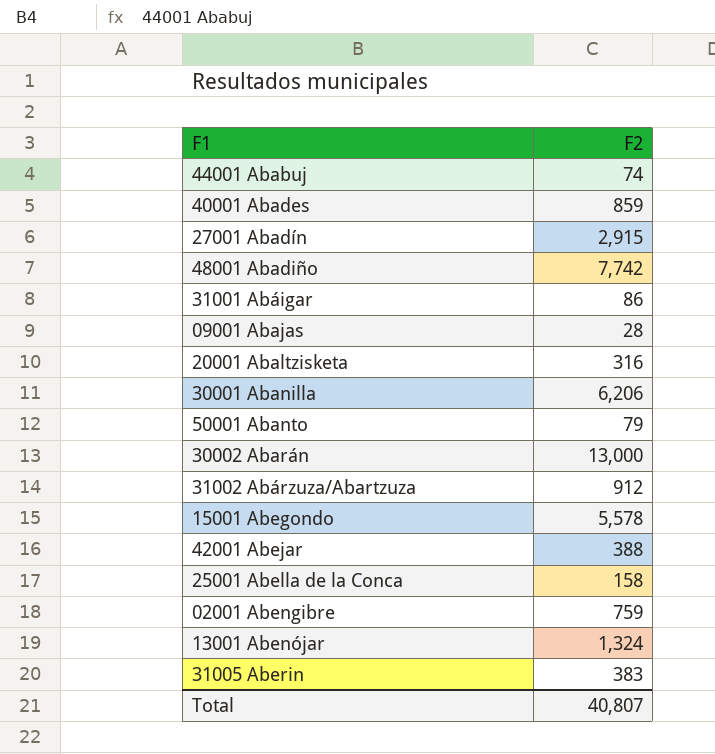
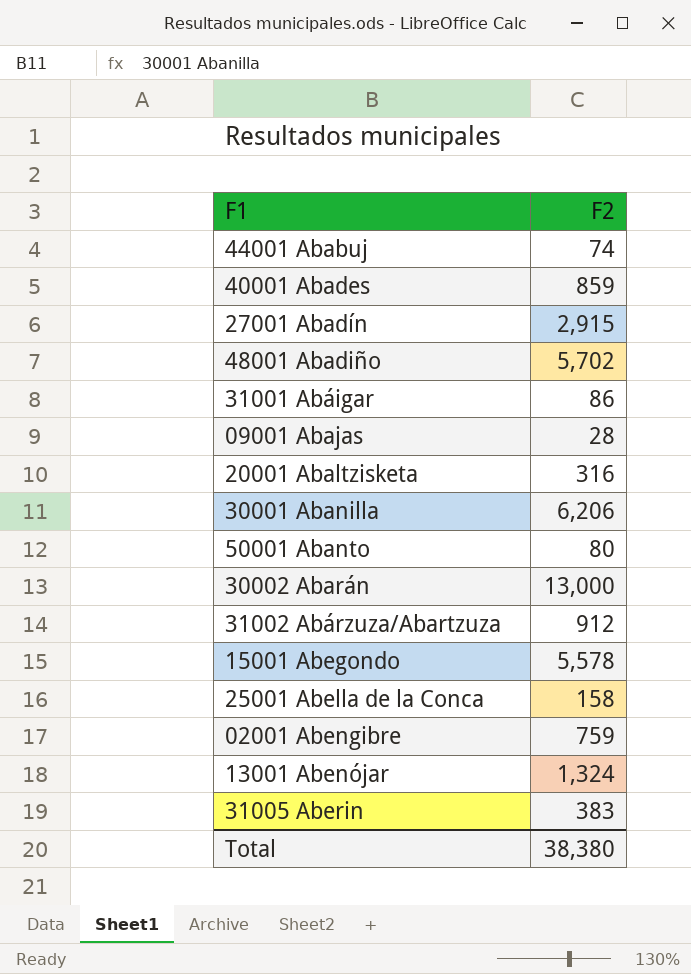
row 42001 Abejar: 388 -> none
48001 Abadiño | F2: 7,742 -> 5,702
50001 Abanto | F2: 79 -> 80
Total | F2: 40,807 -> 38,380

